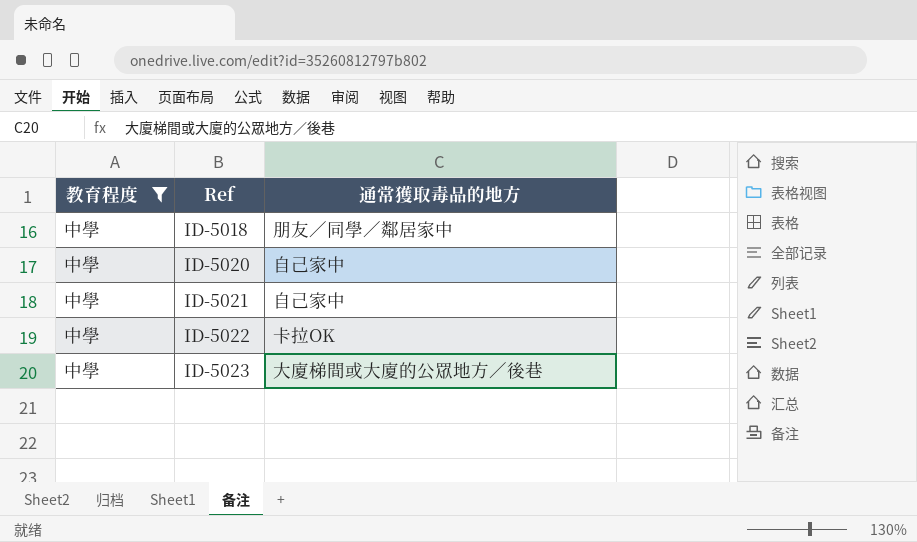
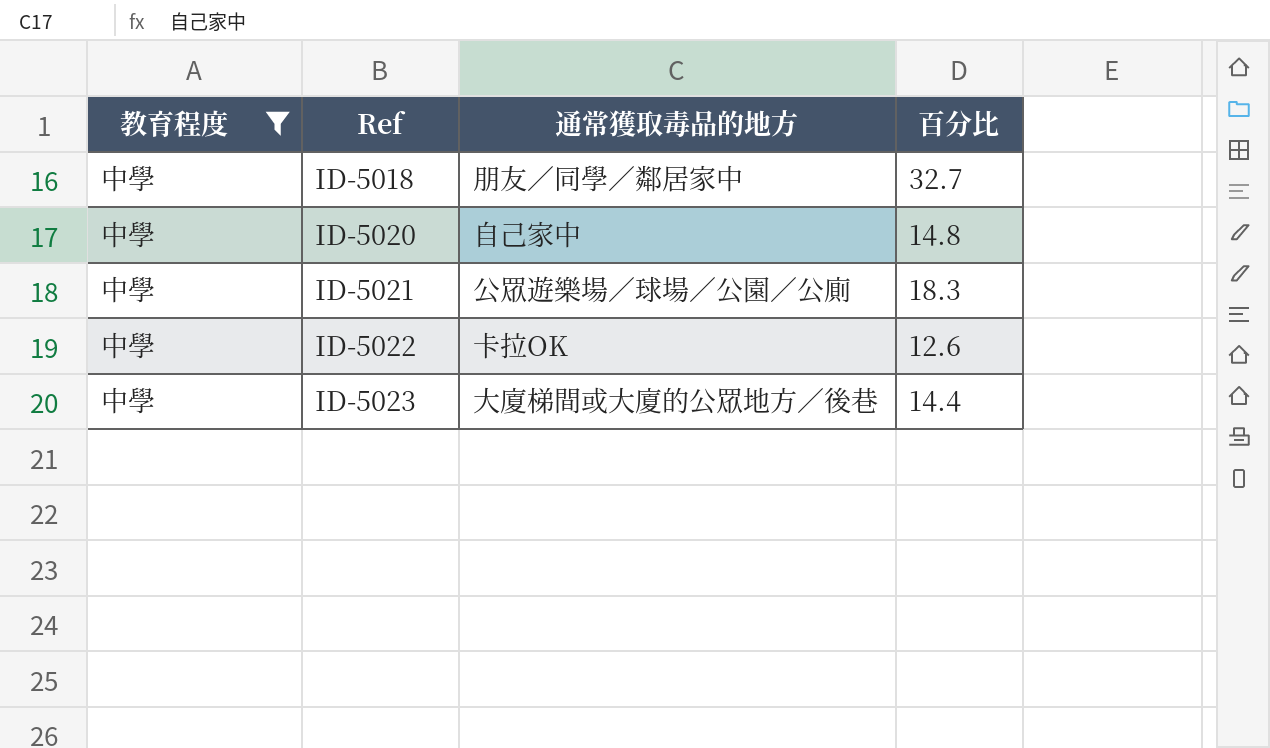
column 百分比 | position: none -> 4
ID-5021 | 通常獲取毒品的地方: 自己家中 -> 公眾遊樂場／球場／公園／公廁

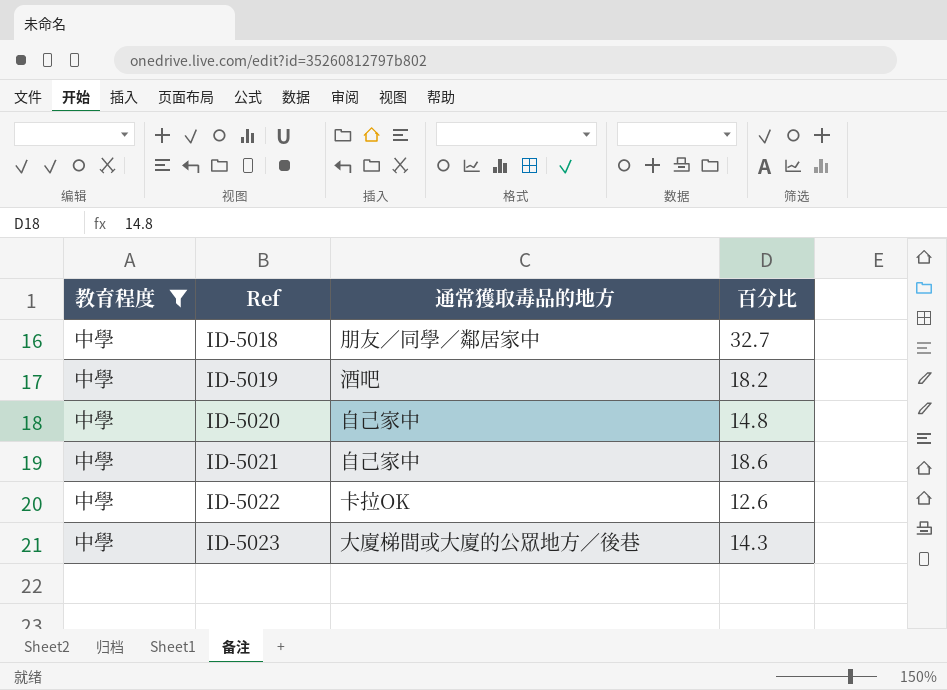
row ID-5019: none -> 中學 | 酒吧 | 18.2
ID-5021 | 通常獲取毒品的地方: 公眾遊樂場／球場／公園／公廁 -> 自己家中
ID-5021 | 百分比: 18.3 -> 18.6
ID-5023 | 百分比: 14.4 -> 14.3

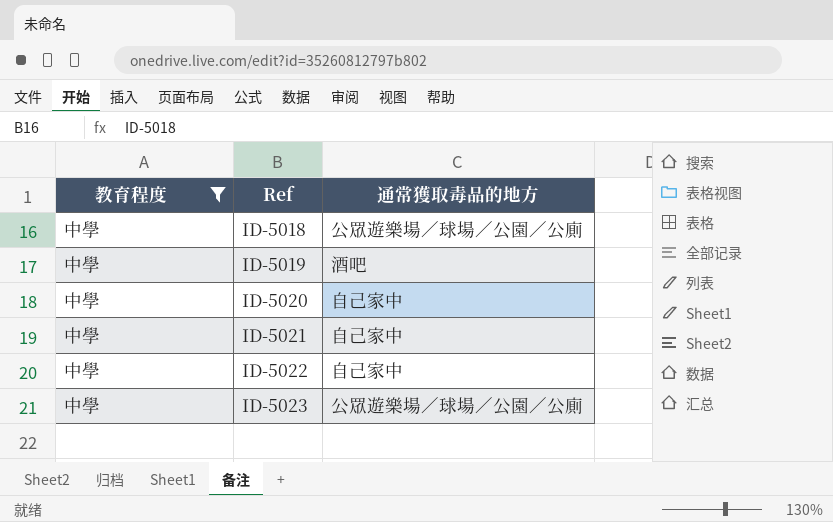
column 百分比 | position: 4 -> none
ID-5018 | 通常獲取毒品的地方: 朋友／同學／鄰居家中 -> 公眾遊樂場／球場／公園／公廁
ID-5022 | 通常獲取毒品的地方: 卡拉OK -> 自己家中
ID-5023 | 通常獲取毒品的地方: 大廈梯間或大廈的公眾地方／後巷 -> 公眾遊樂場／球場／公園／公廁

